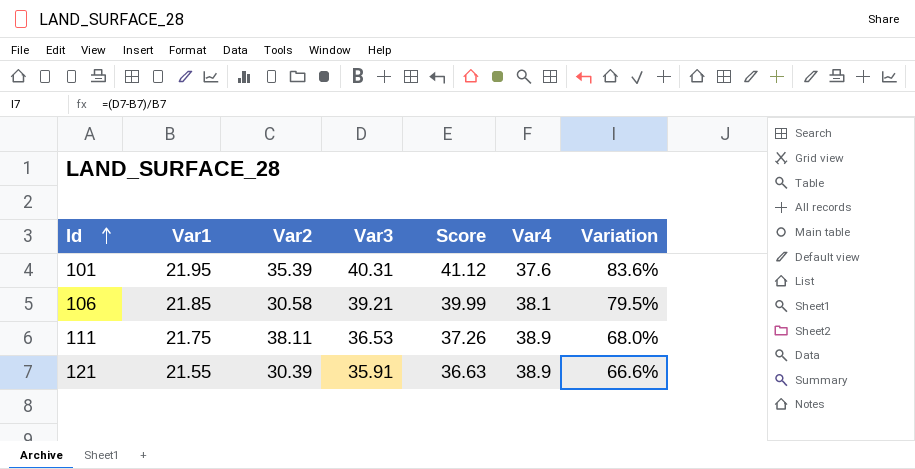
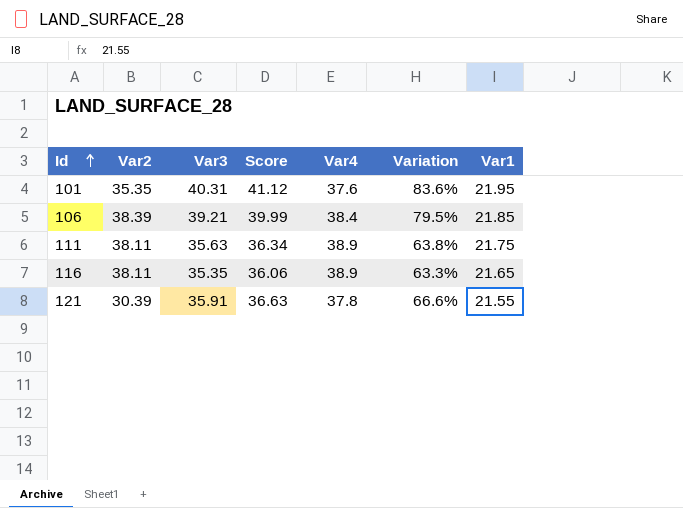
column Var1 | position: 2 -> 7
101 | Var2: 35.39 -> 35.35
106 | Var2: 30.58 -> 38.39
106 | Var4: 38.1 -> 38.4
111 | Var3: 36.53 -> 35.63
111 | Score: 37.26 -> 36.34
111 | Variation: 68.0% -> 63.8%
row 116: none -> 38.11 | 35.35 | 36.06 | 38.9 | 63.3% | 21.65
121 | Var4: 38.9 -> 37.8

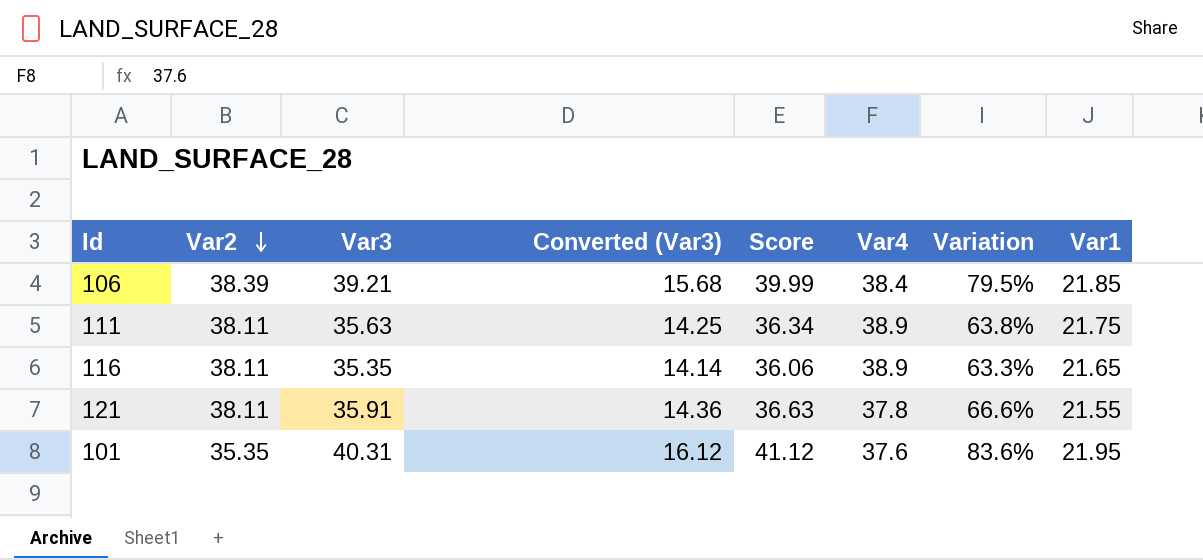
row order: Id ascending -> Var2 descending
column Converted (Var3) | formula: none -> [Var3] * 0.4
121 | Var2: 30.39 -> 38.11

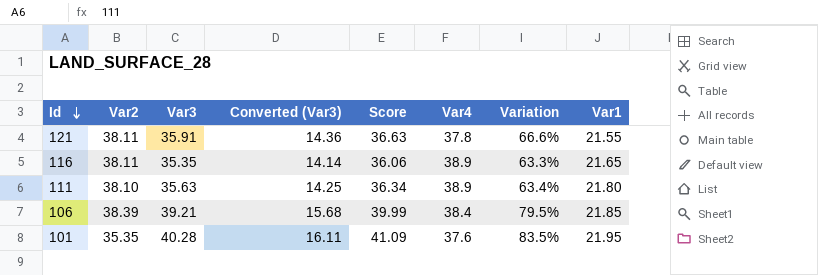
row order: Var2 descending -> Id descending
111 | Var2: 38.11 -> 38.10
111 | Variation: 63.8% -> 63.4%
111 | Var1: 21.75 -> 21.80
101 | Var3: 40.31 -> 40.28
101 | Converted (Var3): 16.12 -> 16.11
101 | Score: 41.12 -> 41.09
101 | Variation: 83.6% -> 83.5%

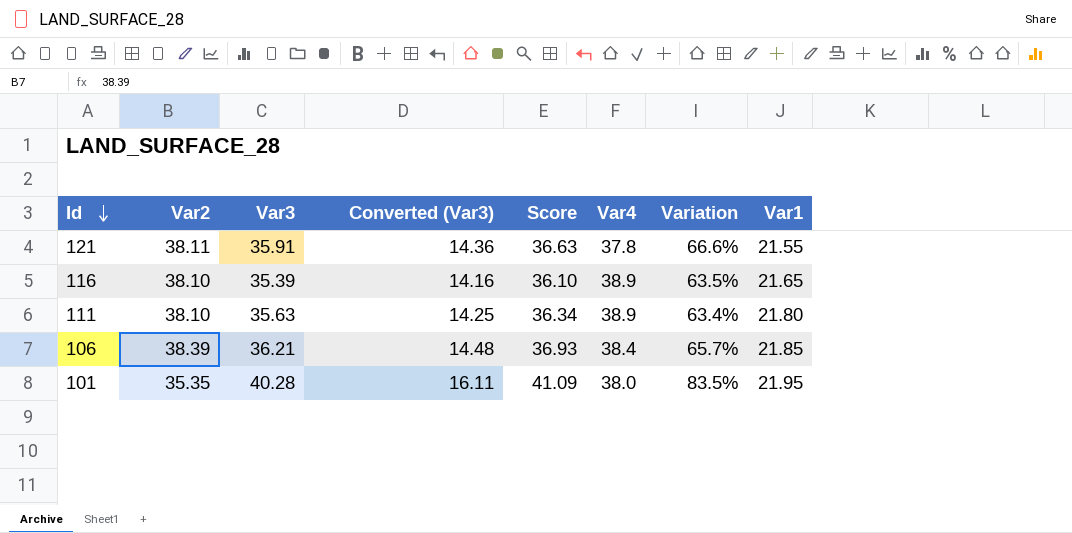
116 | Var2: 38.11 -> 38.10
116 | Var3: 35.35 -> 35.39
116 | Converted (Var3): 14.14 -> 14.16
116 | Score: 36.06 -> 36.10
116 | Variation: 63.3% -> 63.5%
106 | Var3: 39.21 -> 36.21
106 | Converted (Var3): 15.68 -> 14.48
106 | Score: 39.99 -> 36.93
106 | Variation: 79.5% -> 65.7%
101 | Var4: 37.6 -> 38.0

